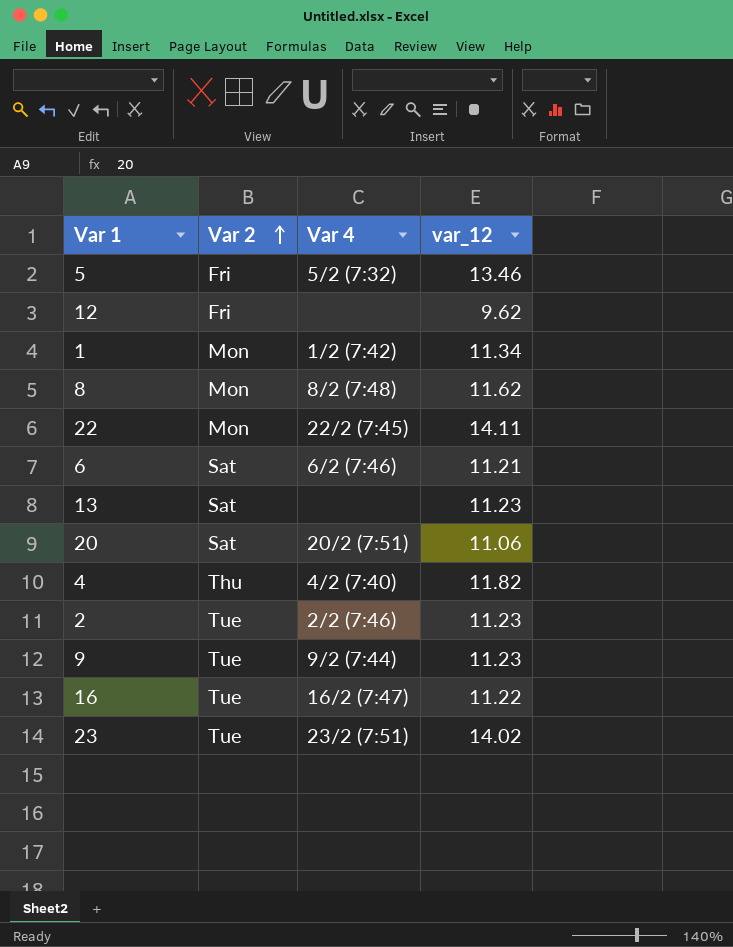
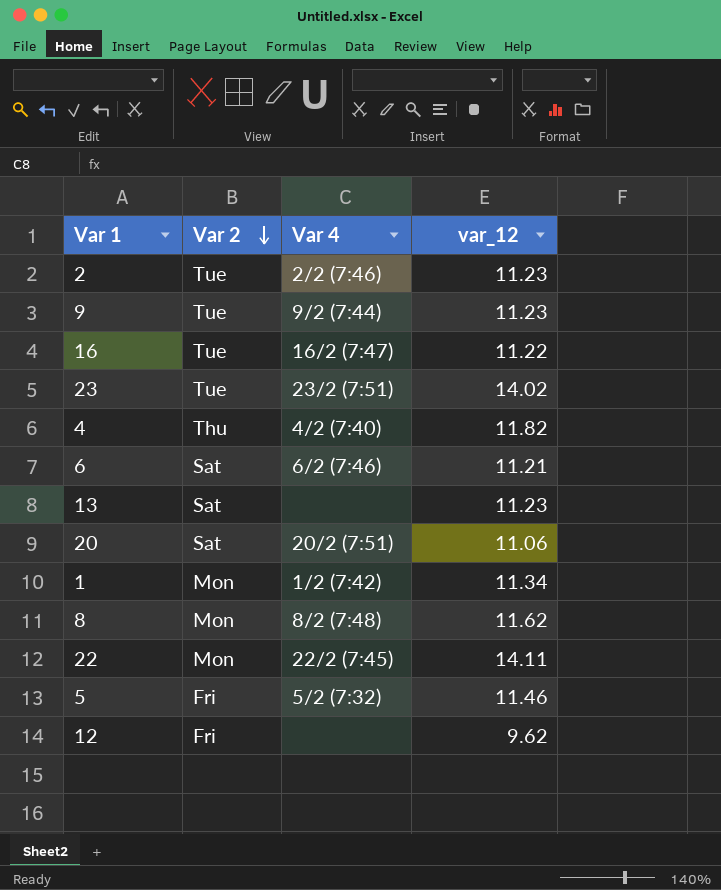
row order: Var 2 ascending -> Var 2 descending
5 | var_12: 13.46 -> 11.46

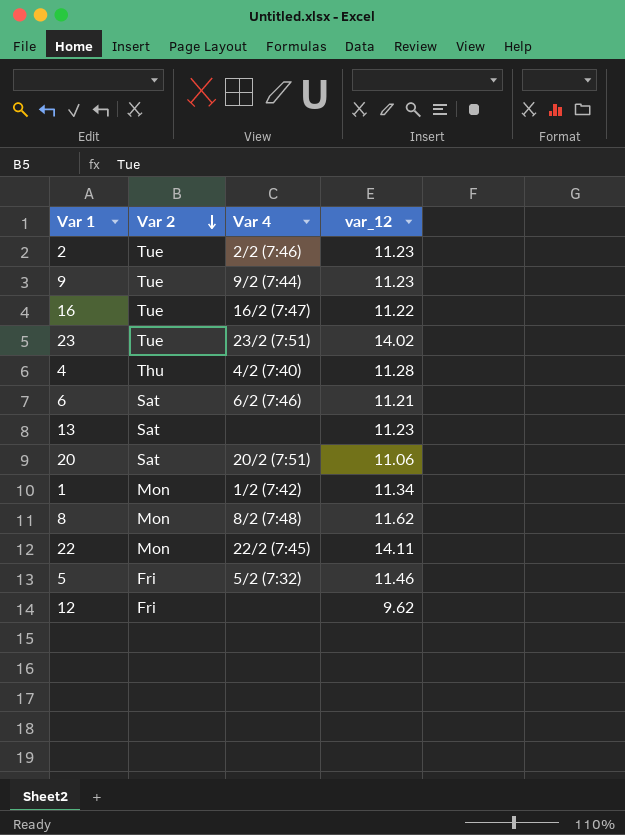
4 | var_12: 11.82 -> 11.28

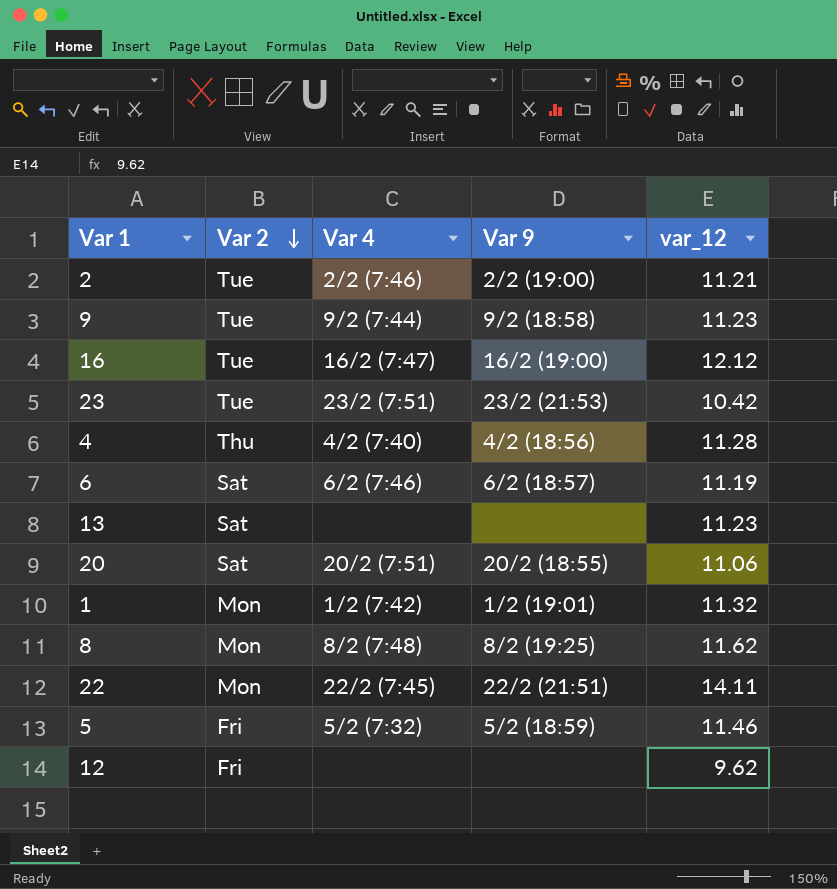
column Var 9 | position: none -> 4
2 | var_12: 11.23 -> 11.21
16 | var_12: 11.22 -> 12.12
23 | var_12: 14.02 -> 10.42
6 | var_12: 11.21 -> 11.19
1 | var_12: 11.34 -> 11.32

